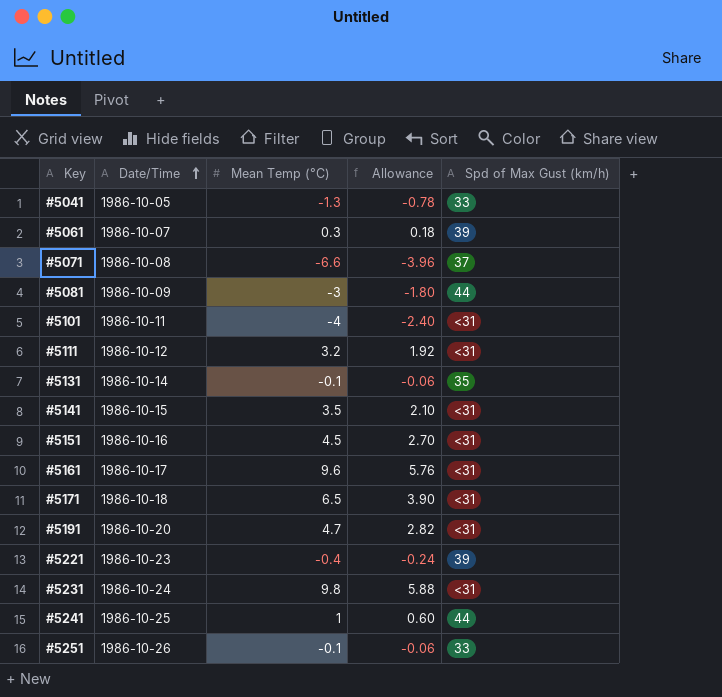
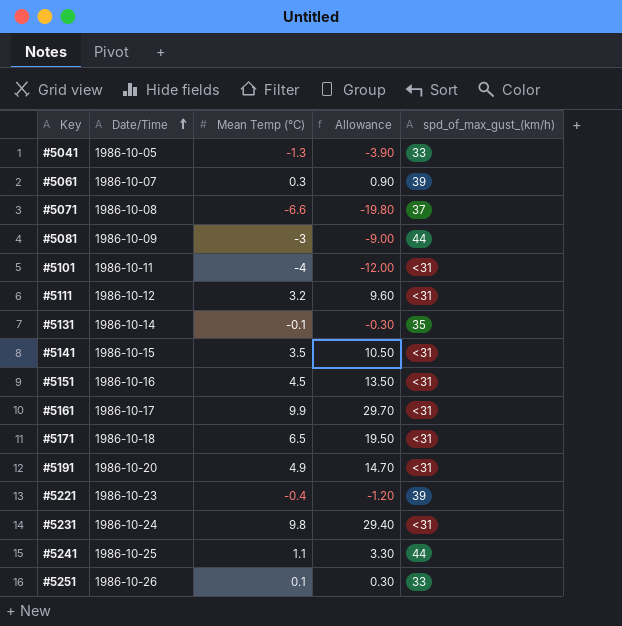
column Allowance | formula: [Mean Temp (°C)] * 0.6 -> [Mean Temp (°C)] * 3
column name: Spd of Max Gust (km/h) -> spd_of_max_gust_(km/h)
#5161 | Mean Temp (°C): 9.6 -> 9.9
#5191 | Mean Temp (°C): 4.7 -> 4.9
#5241 | Mean Temp (°C): 1 -> 1.1
#5251 | Mean Temp (°C): -0.1 -> 0.1

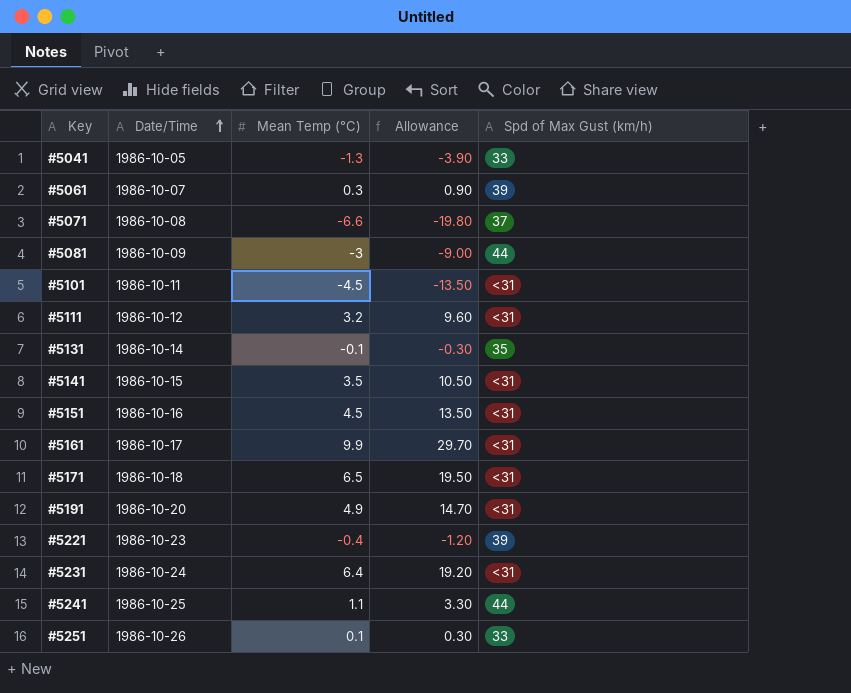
column name: spd_of_max_gust_(km/h) -> Spd of Max Gust (km/h)
#5101 | Mean Temp (°C): -4 -> -4.5
#5101 | Allowance: -12.00 -> -13.50
#5231 | Mean Temp (°C): 9.8 -> 6.4
#5231 | Allowance: 29.40 -> 19.20

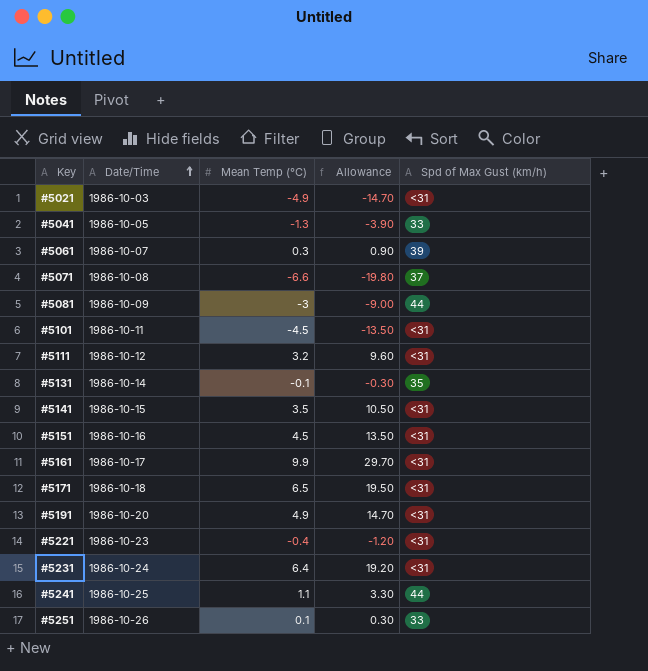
row #5021: none -> 1986-10-03 | -4.9 | -14.70 | <31
#5221 | Spd of Max Gust (km/h): 39 -> <31

